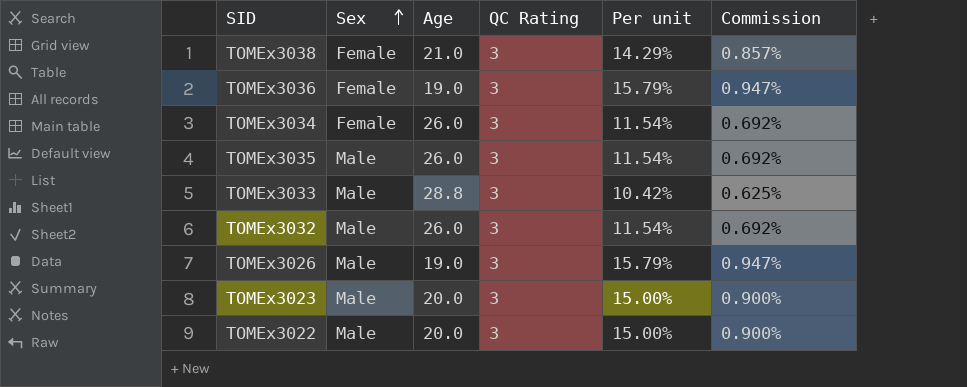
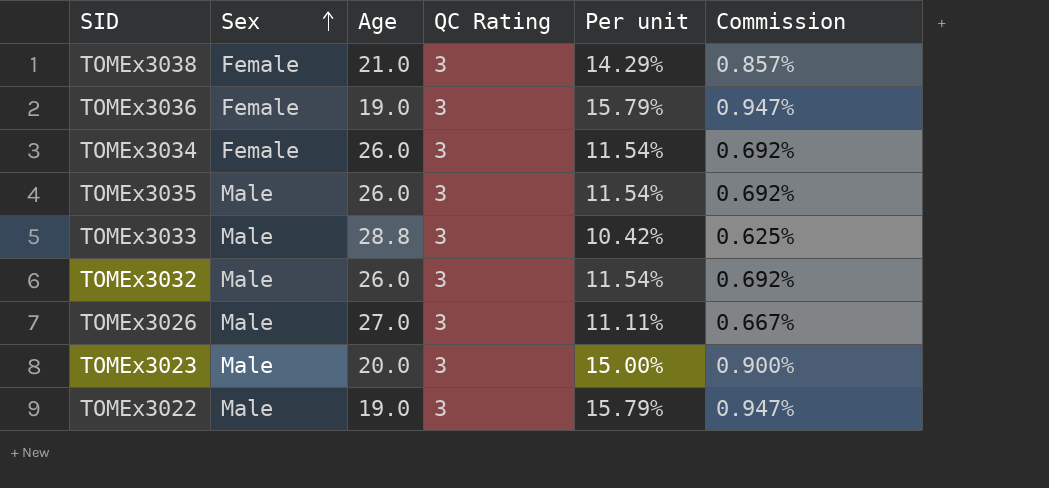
TOMEx3026 | Age: 19.0 -> 27.0
TOMEx3026 | Per unit: 15.79% -> 11.11%
TOMEx3026 | Commission: 0.947% -> 0.667%
TOMEx3022 | Age: 20.0 -> 19.0
TOMEx3022 | Per unit: 15.00% -> 15.79%
TOMEx3022 | Commission: 0.900% -> 0.947%

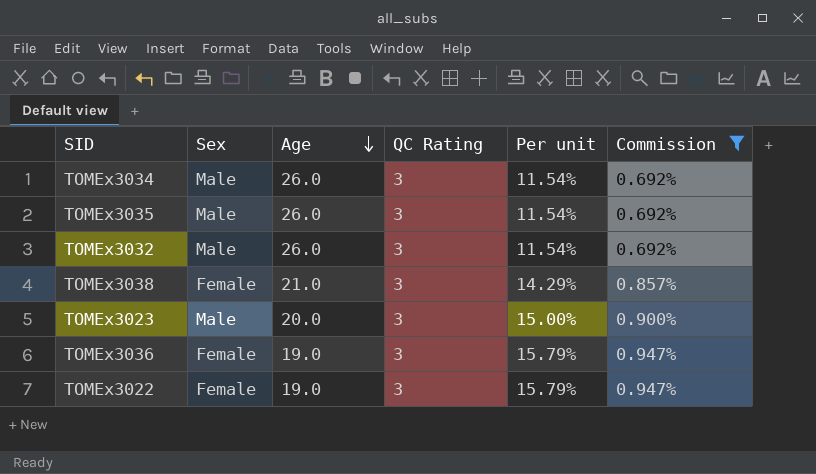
filter: none -> Commission >= 0.692%
row order: Sex ascending -> Age descending
TOMEx3034 | Sex: Female -> Male
TOMEx3022 | Sex: Male -> Female

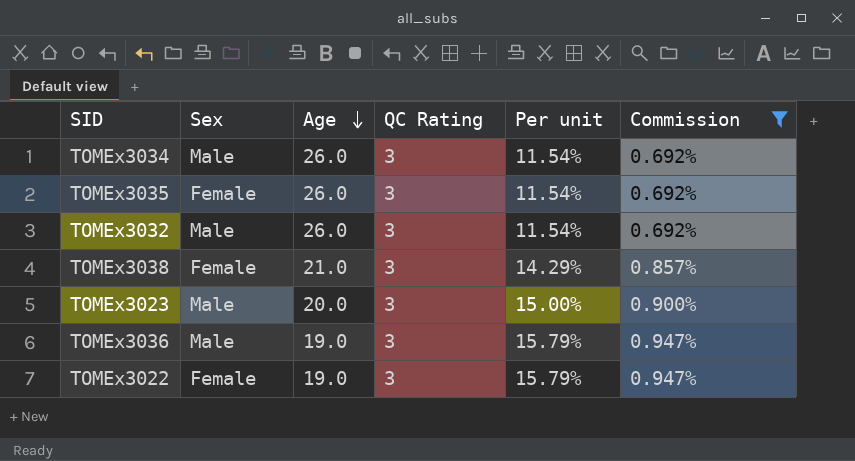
TOMEx3035 | Sex: Male -> Female
TOMEx3036 | Sex: Female -> Male

